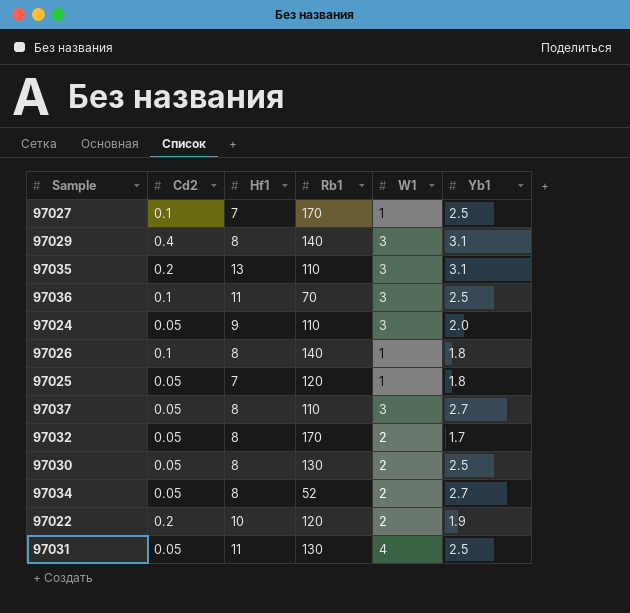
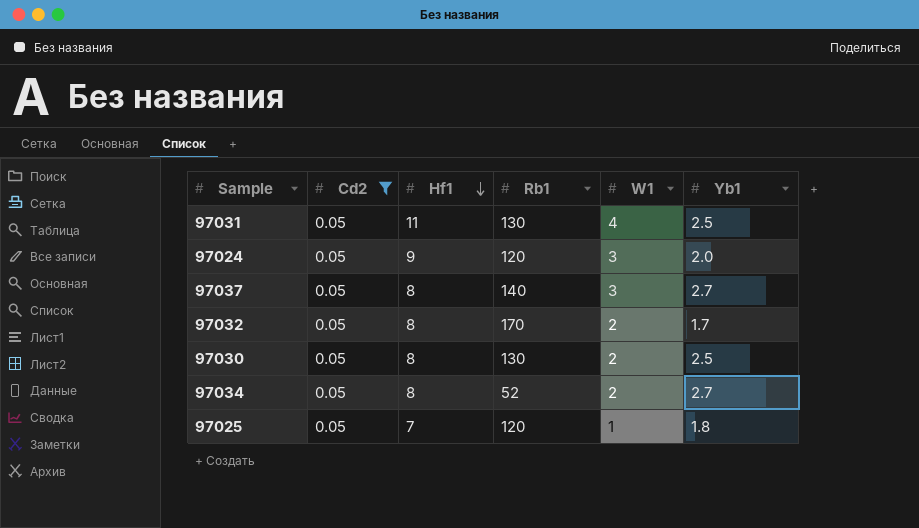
filter: none -> Cd2 = 0.05
row order: none -> Hf1 descending
97024 | Rb1: 110 -> 120
97037 | Rb1: 110 -> 140

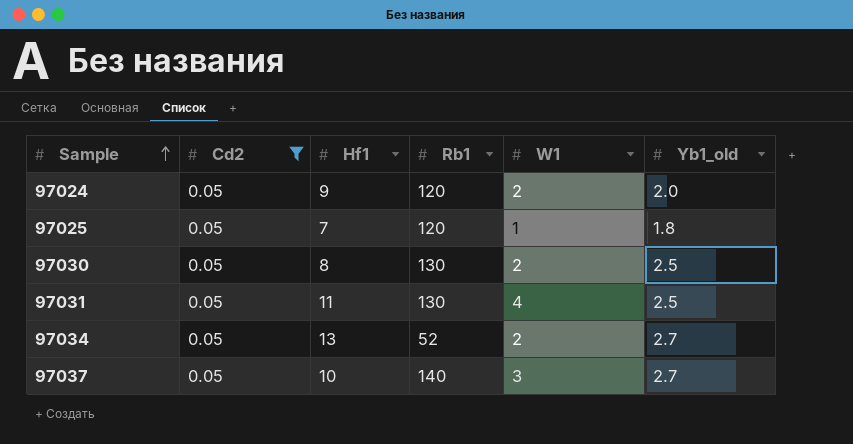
row order: Hf1 descending -> Sample ascending
column name: Yb1 -> Yb1_old
row 97032: 0.05 | 8 | 170 | 2 | 1.7 -> none
97024 | W1: 3 -> 2
97034 | Hf1: 8 -> 13
97037 | Hf1: 8 -> 10

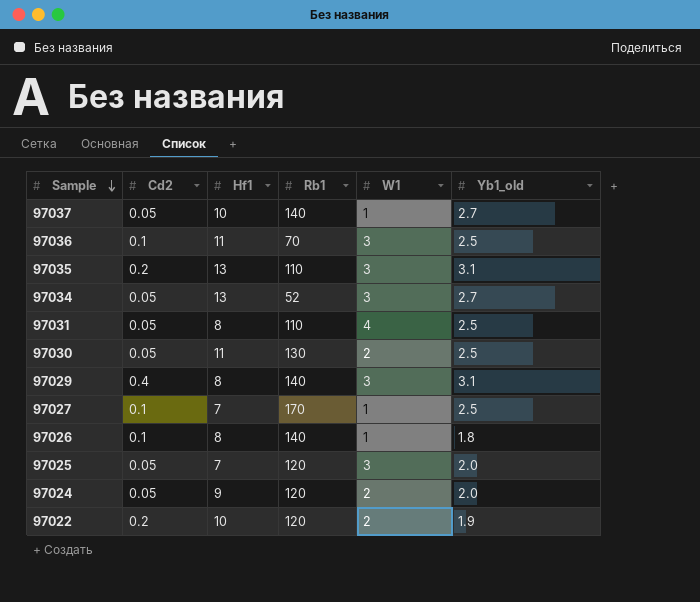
filter: Cd2 = 0.05 -> none
row order: Sample ascending -> Sample descending
97037 | W1: 3 -> 1
97034 | W1: 2 -> 3
97031 | Hf1: 11 -> 8
97031 | Rb1: 130 -> 110
97030 | Hf1: 8 -> 11
97025 | W1: 1 -> 3
97025 | Yb1_old: 1.8 -> 2.0

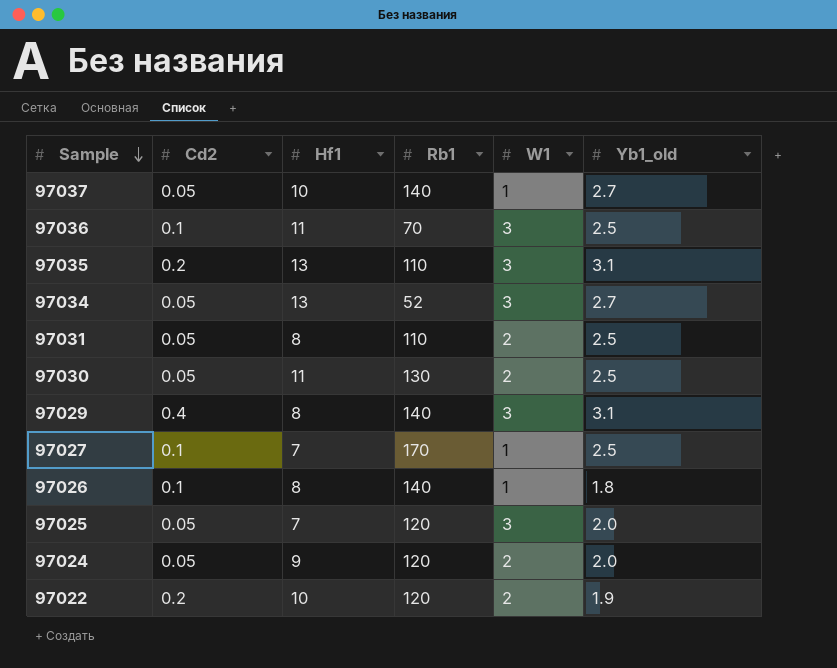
97031 | W1: 4 -> 2

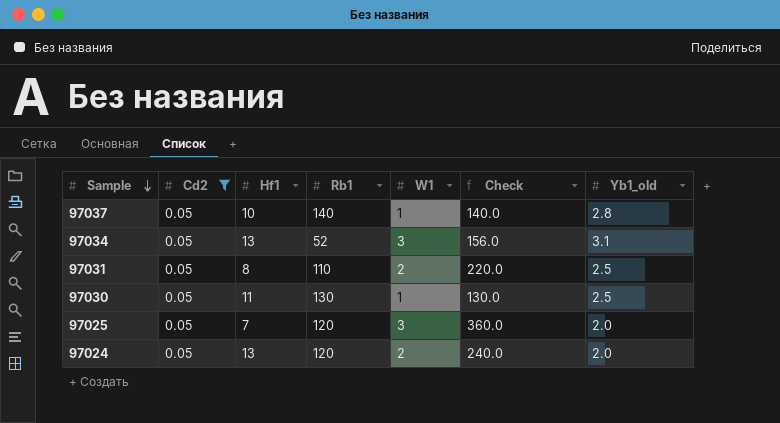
filter: none -> Cd2 = 0.05
column Check | formula: none -> [Rb1] * [W1]
97037 | Yb1_old: 2.7 -> 2.8
97034 | Yb1_old: 2.7 -> 3.1
97030 | W1: 2 -> 1
97024 | Hf1: 9 -> 13

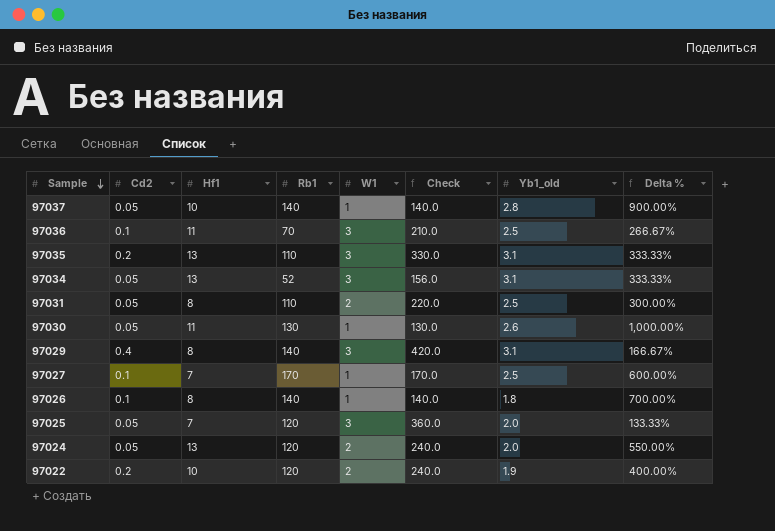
filter: Cd2 = 0.05 -> none
column Delta % | formula: none -> ([Hf1] - [W1]) / [W1]
97030 | Yb1_old: 2.5 -> 2.6

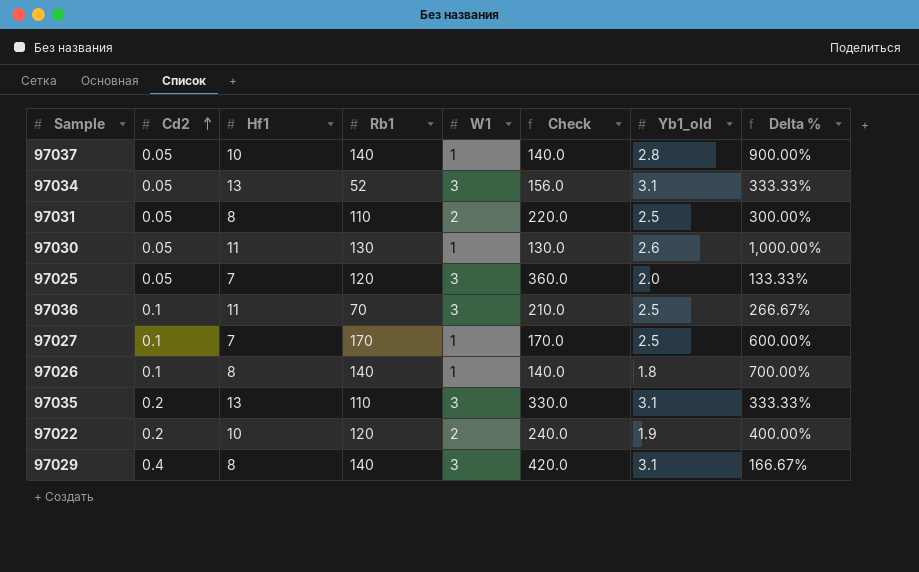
row order: Sample descending -> Cd2 ascending
row 97024: 0.05 | 13 | 120 | 2 | 240.0 | 2.0 | 550.00% -> none

